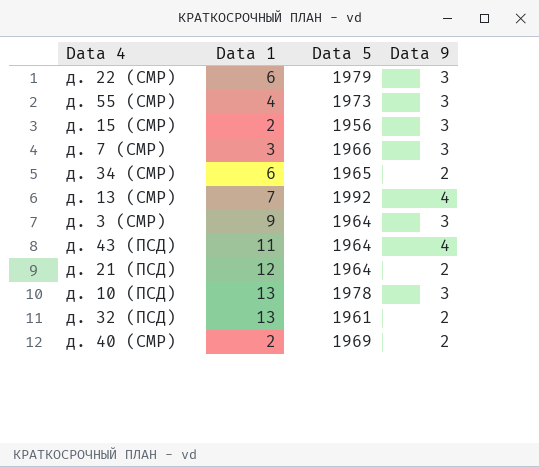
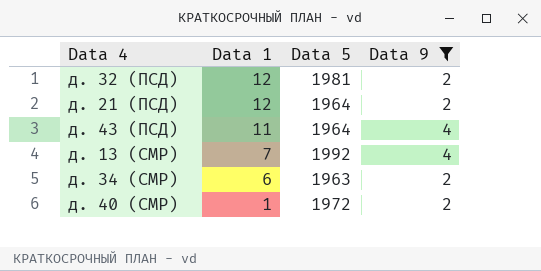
filter: none -> Data 9 != 3
row order: none -> Data 1 descending
д. 32 (ПСД) | Data 1: 13 -> 12
д. 32 (ПСД) | Data 5: 1961 -> 1981
д. 34 (СМР) | Data 5: 1965 -> 1963
д. 40 (СМР) | Data 1: 2 -> 1
д. 40 (СМР) | Data 5: 1969 -> 1972

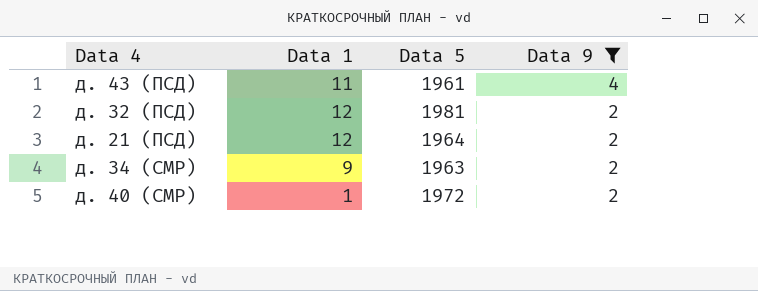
row order: Data 1 descending -> Data 9 descending
row д. 13 (СМР): 7 | 1992 | 4 -> none
д. 43 (ПСД) | Data 5: 1964 -> 1961
д. 34 (СМР) | Data 1: 6 -> 9

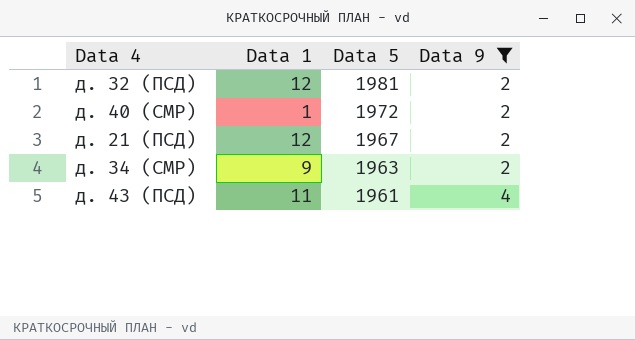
row order: Data 9 descending -> Data 5 descending
д. 21 (ПСД) | Data 5: 1964 -> 1967

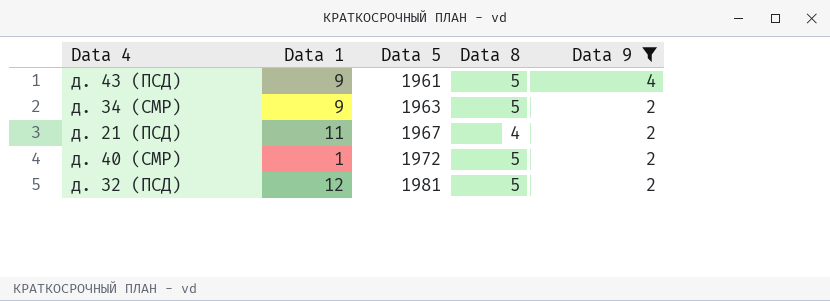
row order: Data 5 descending -> Data 5 ascending
column Data 8 | position: none -> 4
д. 43 (ПСД) | Data 1: 11 -> 9
д. 21 (ПСД) | Data 1: 12 -> 11

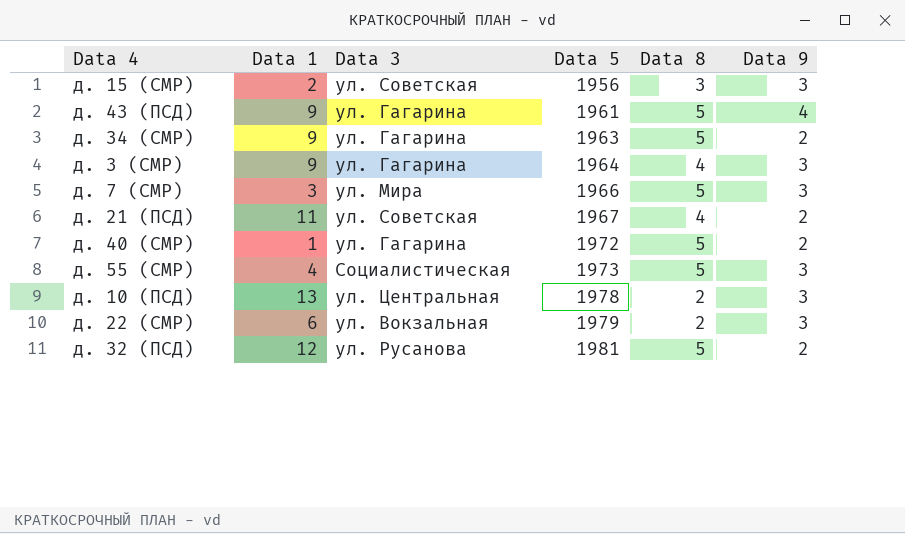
filter: Data 9 != 3 -> none
column Data 3 | position: none -> 3

